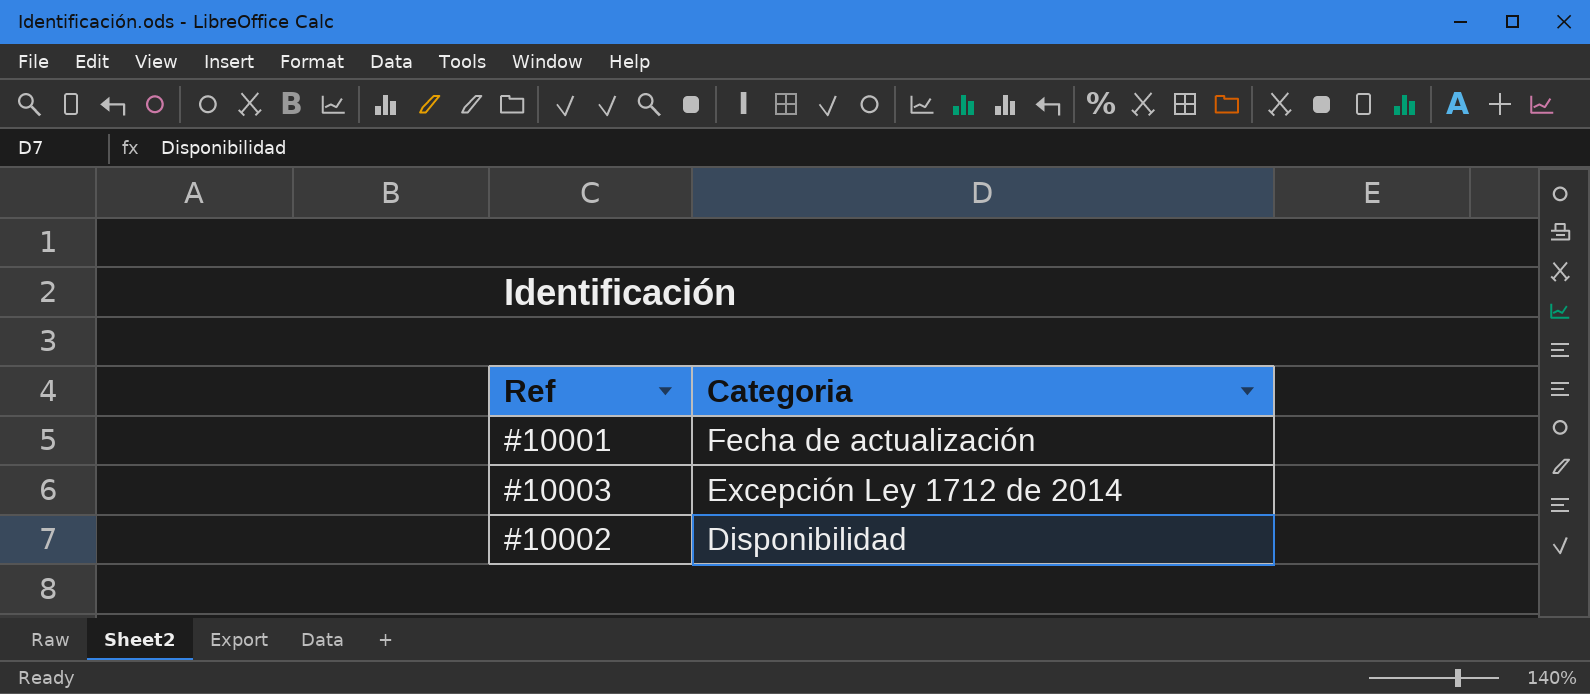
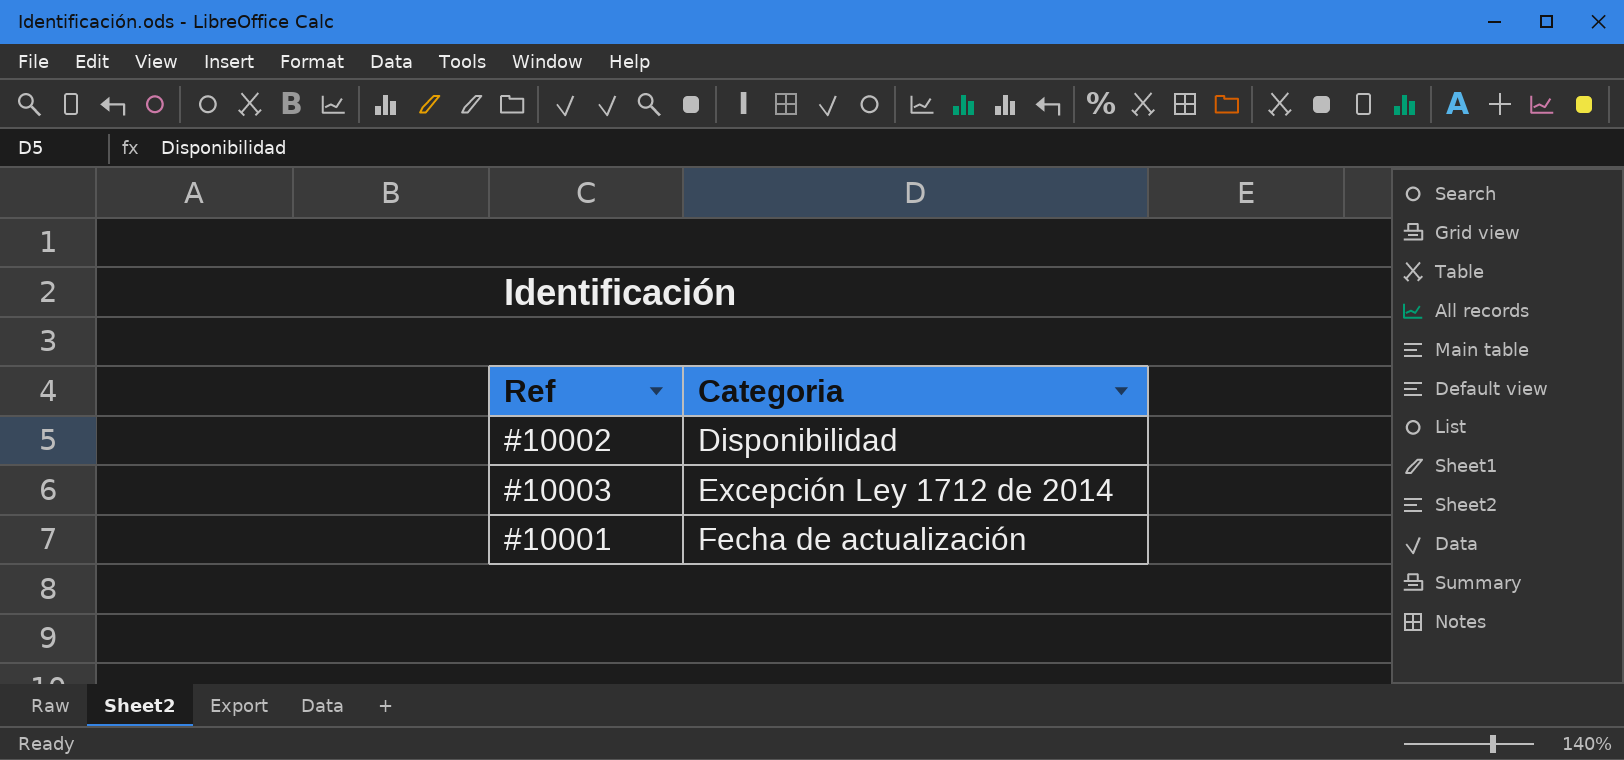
row order: Categoria descending -> Categoria ascending

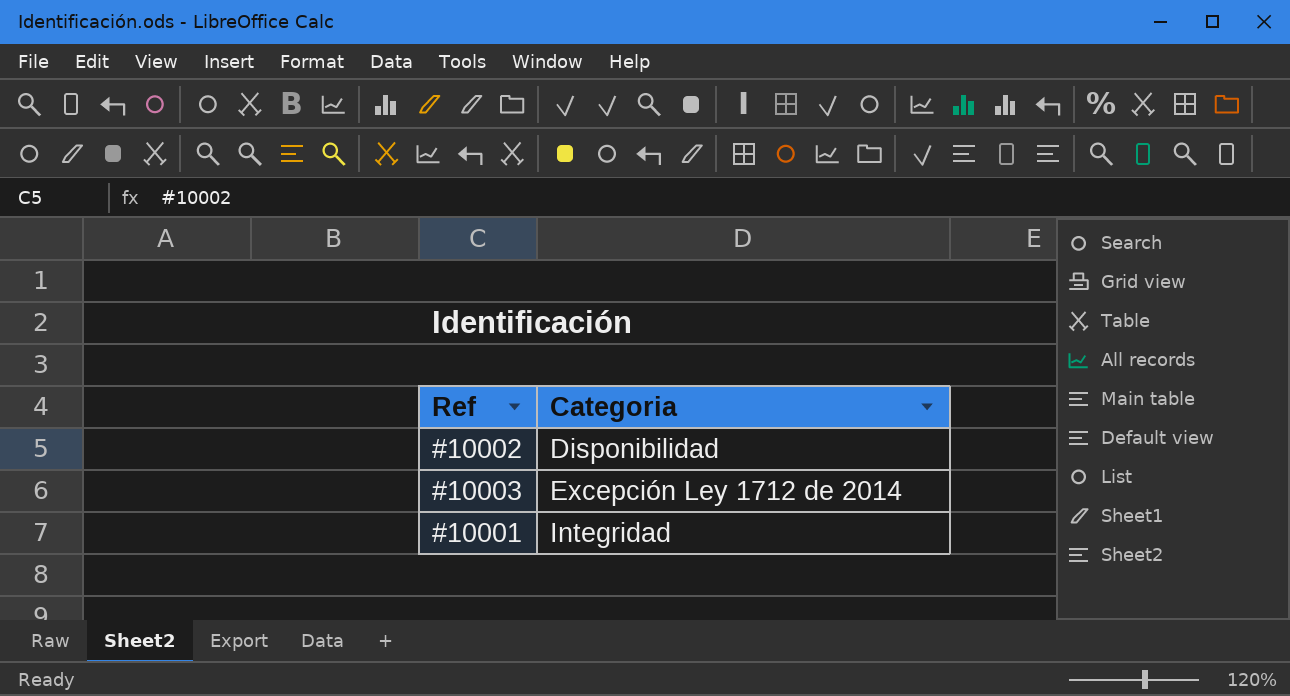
#10001 | Categoria: Fecha de actualización -> Integridad

